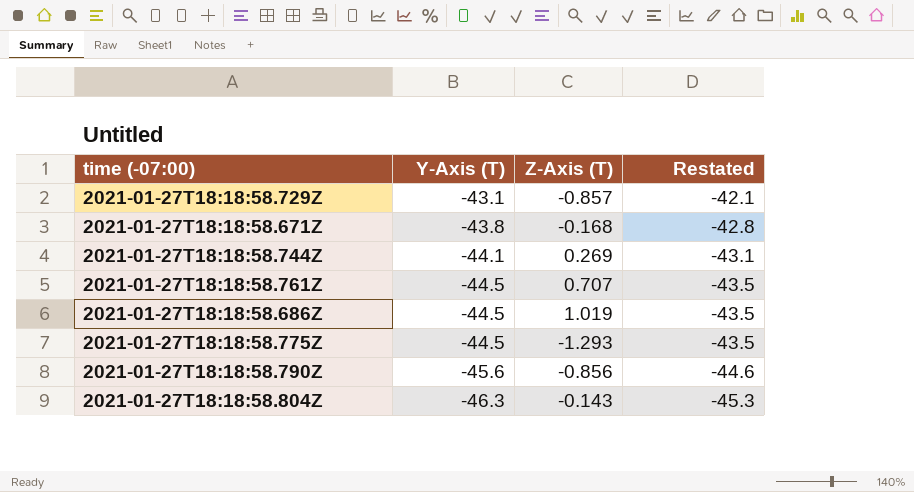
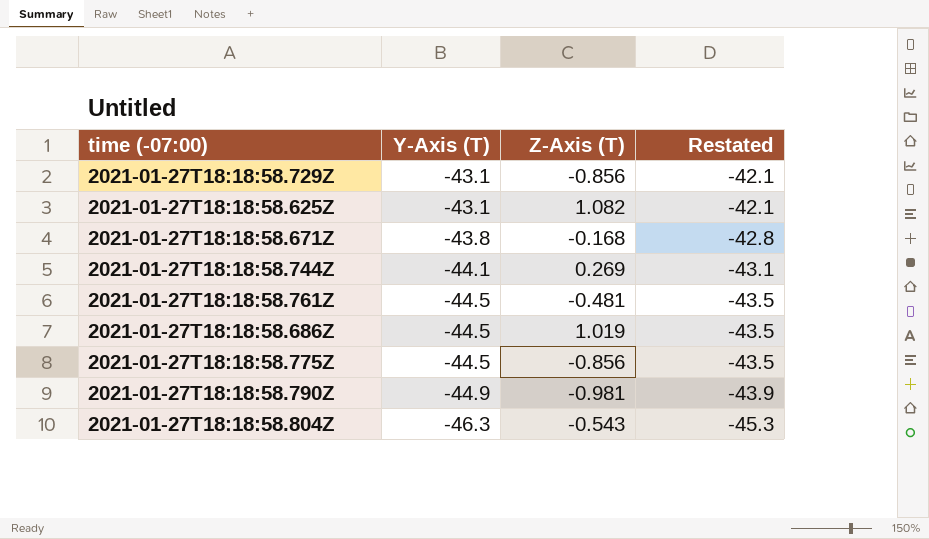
2021-01-27T18:18:58.729Z | Z-Axis (T): -0.857 -> -0.856
row 2021-01-27T18:18:58.625Z: none -> -43.1 | 1.082 | -42.1
2021-01-27T18:18:58.761Z | Z-Axis (T): 0.707 -> -0.481
2021-01-27T18:18:58.775Z | Z-Axis (T): -1.293 -> -0.856
2021-01-27T18:18:58.790Z | Y-Axis (T): -45.6 -> -44.9
2021-01-27T18:18:58.790Z | Z-Axis (T): -0.856 -> -0.981
2021-01-27T18:18:58.790Z | Restated: -44.6 -> -43.9
2021-01-27T18:18:58.804Z | Z-Axis (T): -0.143 -> -0.543

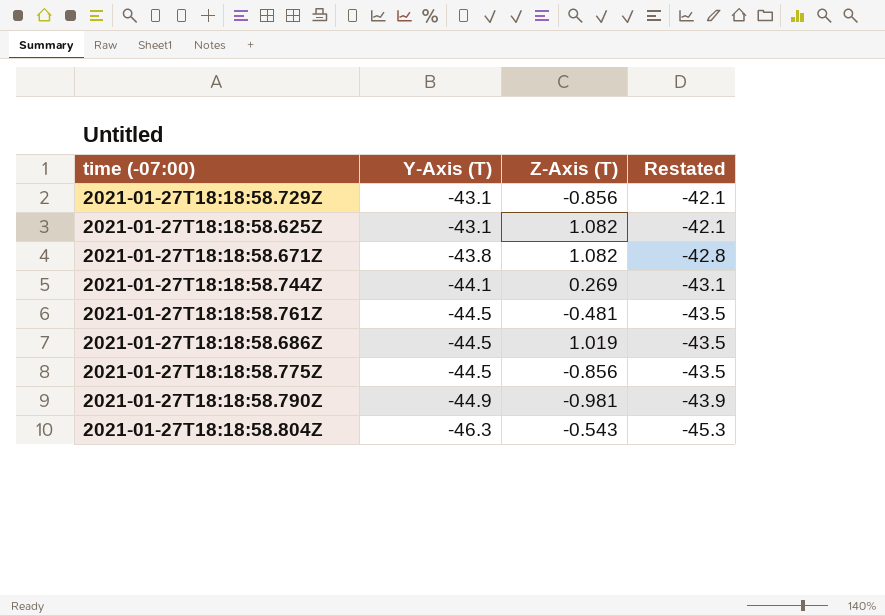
2021-01-27T18:18:58.671Z | Z-Axis (T): -0.168 -> 1.082

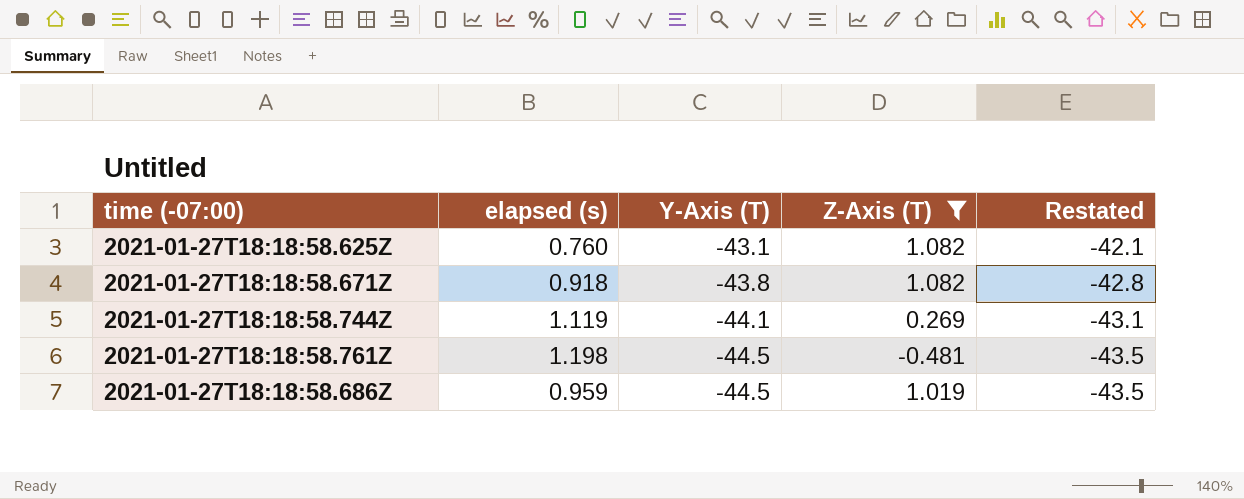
filter: none -> Z-Axis (T) >= -0.481
column elapsed (s) | position: none -> 2

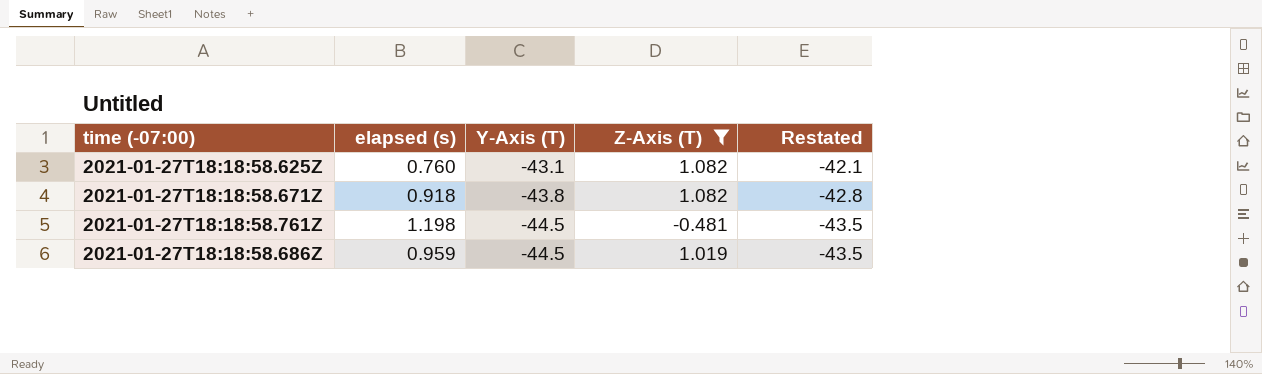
row 2021-01-27T18:18:58.744Z: 1.119 | -44.1 | 0.269 | -43.1 -> none

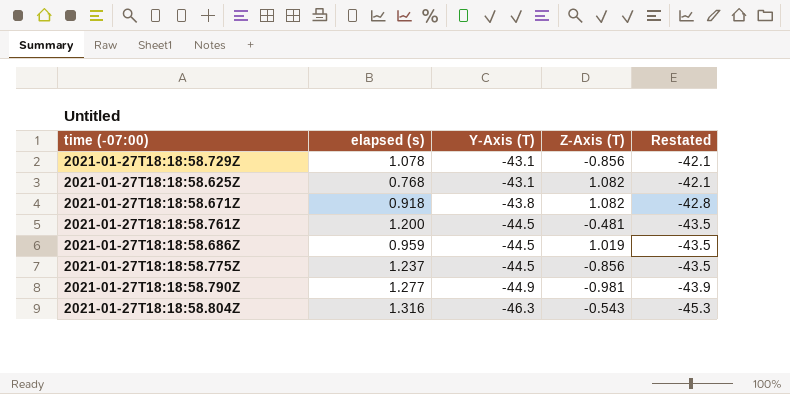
filter: Z-Axis (T) >= -0.481 -> none
2021-01-27T18:18:58.625Z | elapsed (s): 0.760 -> 0.768
2021-01-27T18:18:58.761Z | elapsed (s): 1.198 -> 1.200

